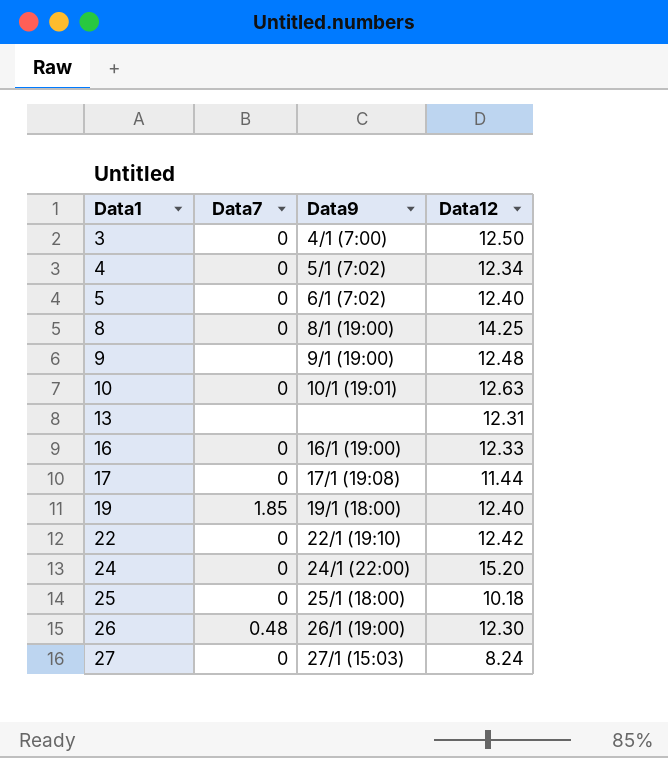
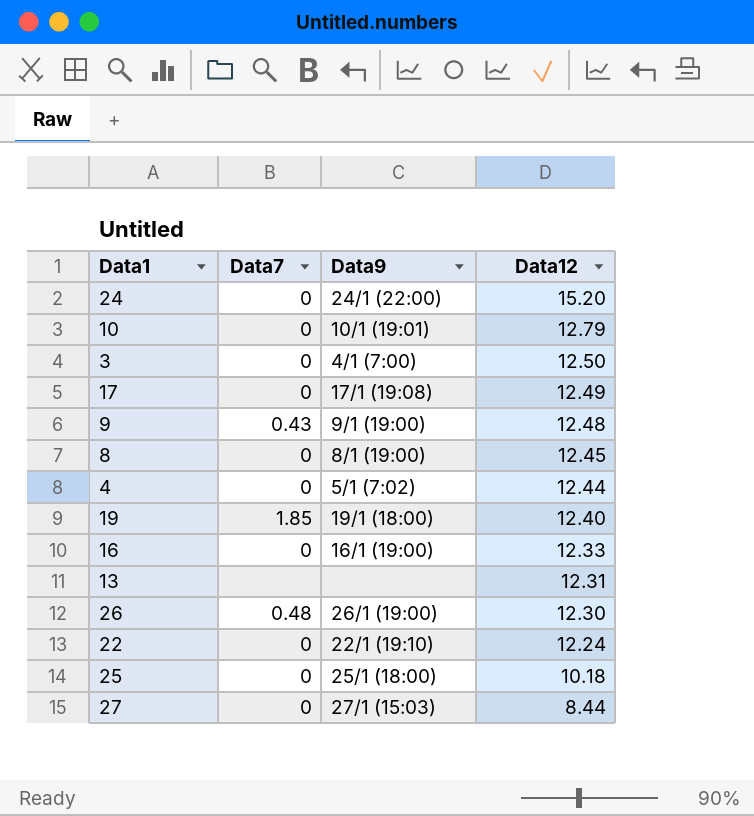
row order: Data1 ascending -> Data12 descending
row 5: 0 | 6/1 (7:02) | 12.40 -> none
10 | Data12: 12.63 -> 12.79
17 | Data12: 11.44 -> 12.49
9 | Data7: none -> 0.43
8 | Data12: 14.25 -> 12.45
4 | Data12: 12.34 -> 12.44
22 | Data12: 12.42 -> 12.24
27 | Data12: 8.24 -> 8.44

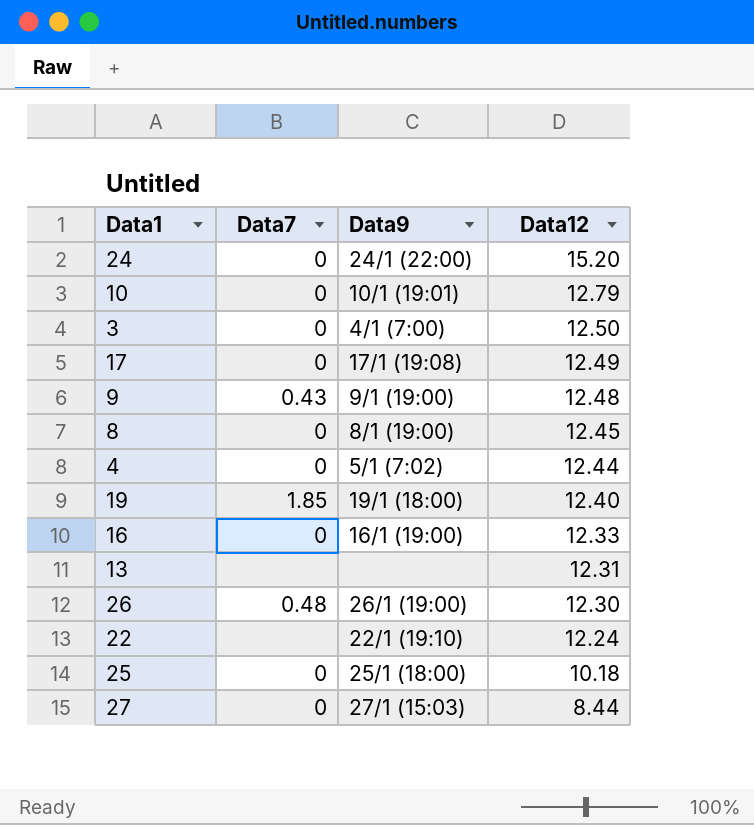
22 | Data7: 0 -> none

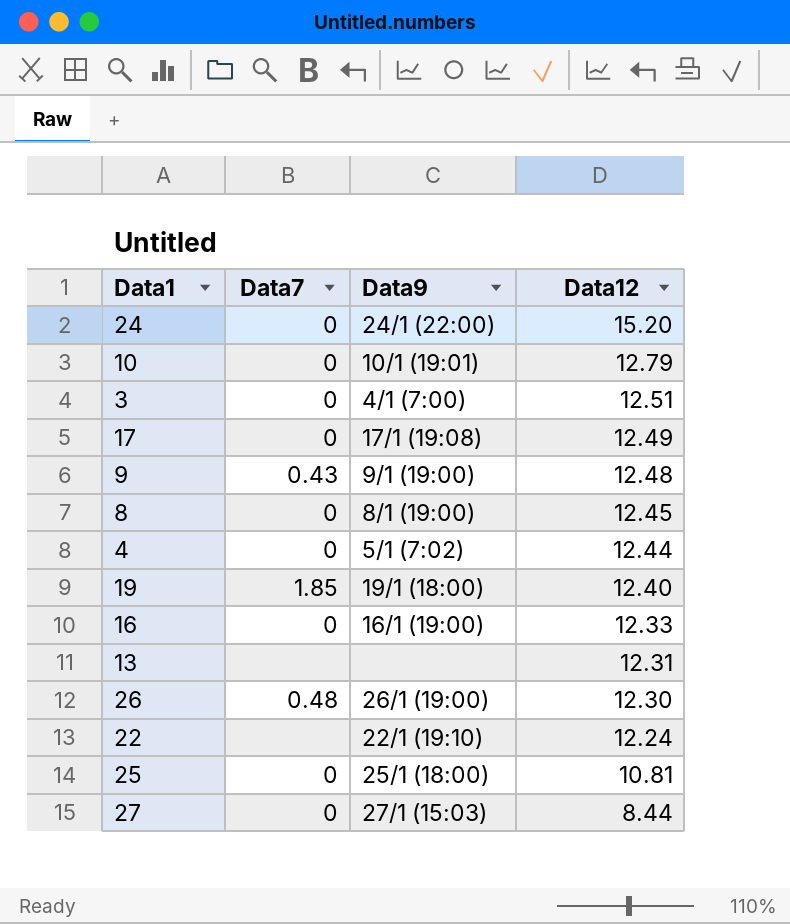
3 | Data12: 12.50 -> 12.51
25 | Data12: 10.18 -> 10.81

